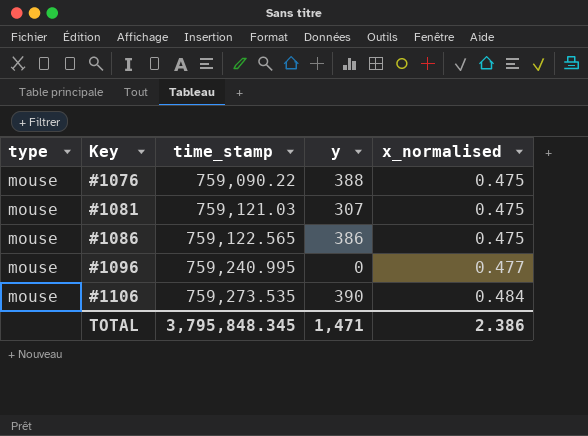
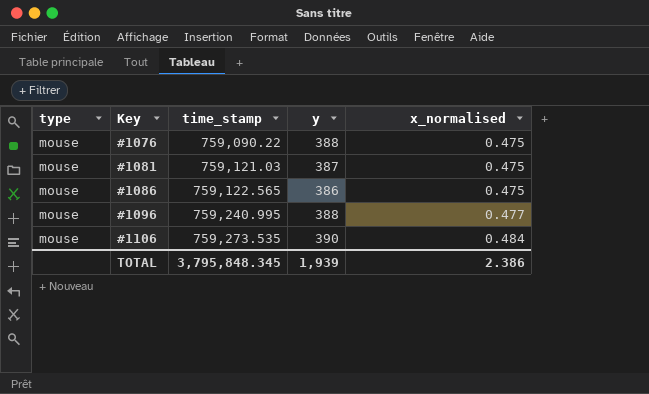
#1081 | y: 307 -> 387
#1096 | y: 0 -> 388
TOTAL | y: 1,471 -> 1,939

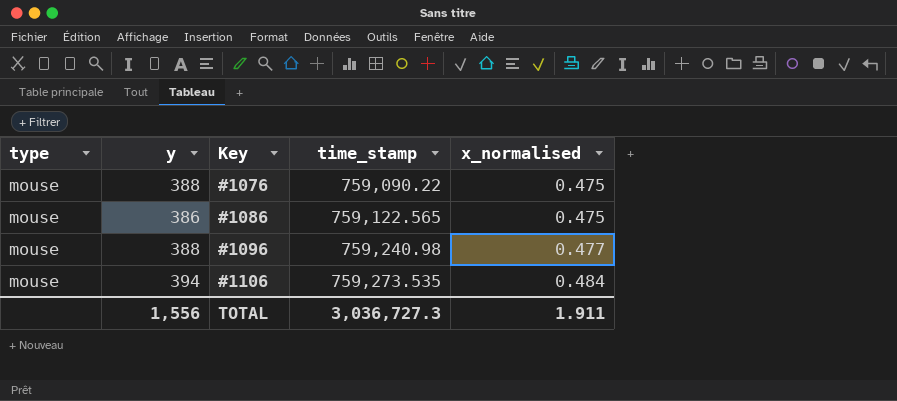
column y | position: 4 -> 2
row #1081: mouse | 759,121.03 | 387 | 0.475 -> none
#1096 | time_stamp: 759,240.995 -> 759,240.98
#1106 | y: 390 -> 394
TOTAL | y: 1,939 -> 1,556
TOTAL | time_stamp: 3,795,848.345 -> 3,036,727.3
TOTAL | x_normalised: 2.386 -> 1.911

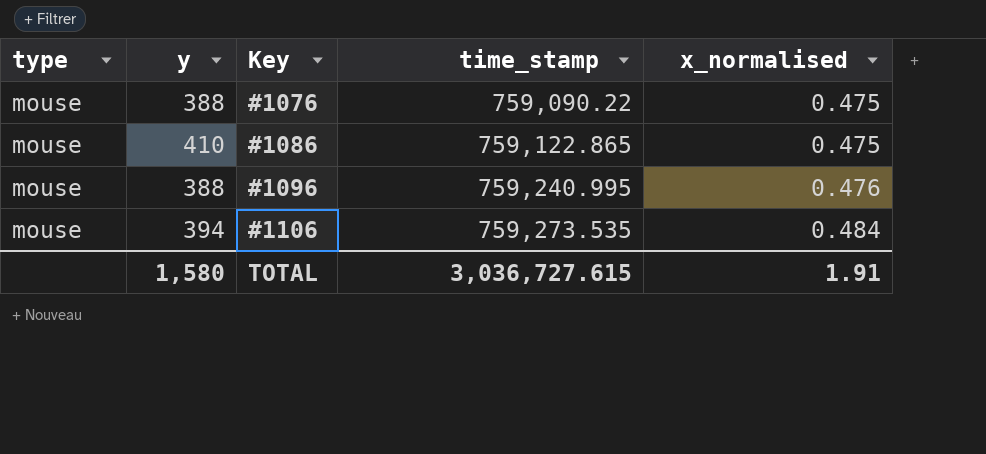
#1086 | y: 386 -> 410
#1086 | time_stamp: 759,122.565 -> 759,122.865
#1096 | time_stamp: 759,240.98 -> 759,240.995
#1096 | x_normalised: 0.477 -> 0.476
TOTAL | y: 1,556 -> 1,580
TOTAL | time_stamp: 3,036,727.3 -> 3,036,727.615
TOTAL | x_normalised: 1.911 -> 1.91

